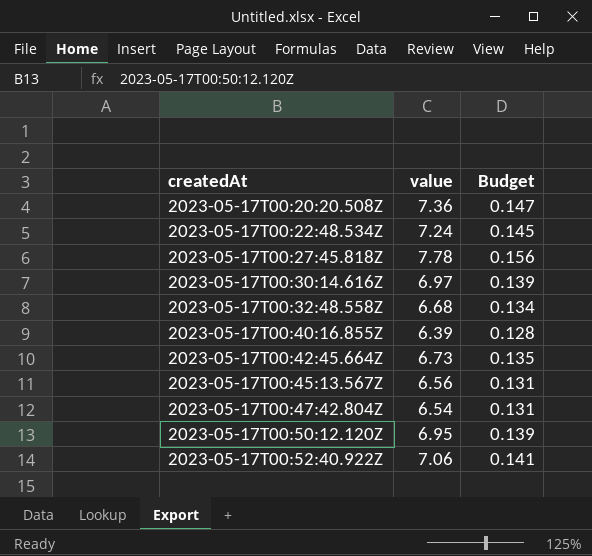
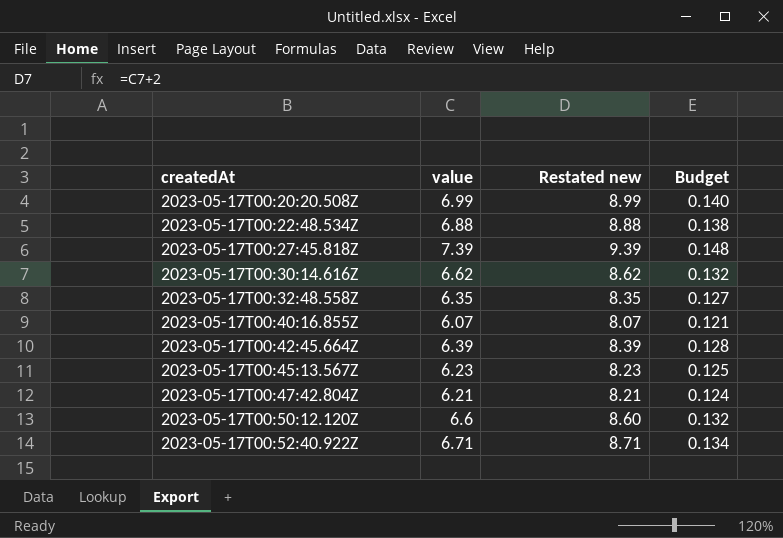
column Restated new | formula: none -> [value] + 2
2023-05-17T00:20:20.508Z | value: 7.36 -> 6.99
2023-05-17T00:20:20.508Z | Budget: 0.147 -> 0.140
2023-05-17T00:22:48.534Z | value: 7.24 -> 6.88
2023-05-17T00:22:48.534Z | Budget: 0.145 -> 0.138
2023-05-17T00:27:45.818Z | value: 7.78 -> 7.39
2023-05-17T00:27:45.818Z | Budget: 0.156 -> 0.148
2023-05-17T00:30:14.616Z | value: 6.97 -> 6.62
2023-05-17T00:30:14.616Z | Budget: 0.139 -> 0.132
2023-05-17T00:32:48.558Z | value: 6.68 -> 6.35
2023-05-17T00:32:48.558Z | Budget: 0.134 -> 0.127
2023-05-17T00:40:16.855Z | value: 6.39 -> 6.07
2023-05-17T00:40:16.855Z | Budget: 0.128 -> 0.121
2023-05-17T00:42:45.664Z | value: 6.73 -> 6.39
2023-05-17T00:42:45.664Z | Budget: 0.135 -> 0.128
2023-05-17T00:45:13.567Z | value: 6.56 -> 6.23
2023-05-17T00:45:13.567Z | Budget: 0.131 -> 0.125
2023-05-17T00:47:42.804Z | value: 6.54 -> 6.21
2023-05-17T00:47:42.804Z | Budget: 0.131 -> 0.124
2023-05-17T00:50:12.120Z | value: 6.95 -> 6.6
2023-05-17T00:50:12.120Z | Budget: 0.139 -> 0.132
2023-05-17T00:52:40.922Z | value: 7.06 -> 6.71
2023-05-17T00:52:40.922Z | Budget: 0.141 -> 0.134

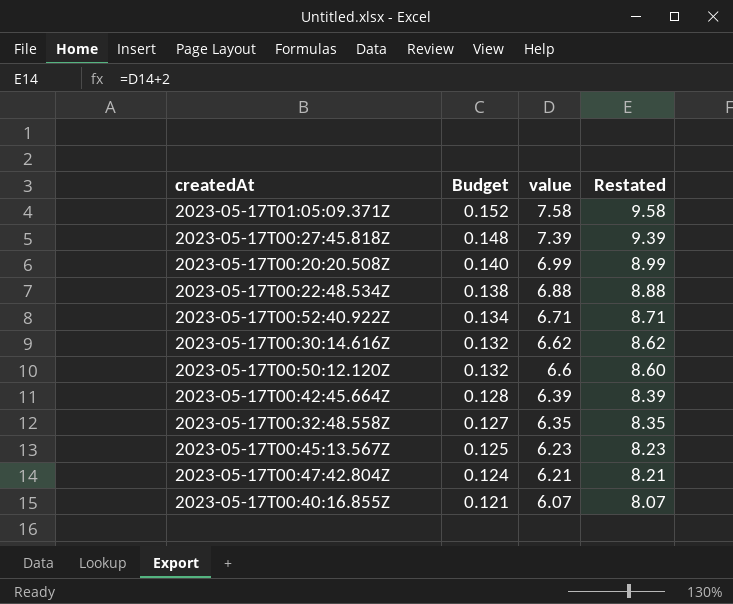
row order: createdAt ascending -> Budget descending
column Budget | position: 4 -> 2
column name: Restated new -> Restated
row 2023-05-17T01:05:09.371Z: none -> 0.152 | 7.58 | 9.58

